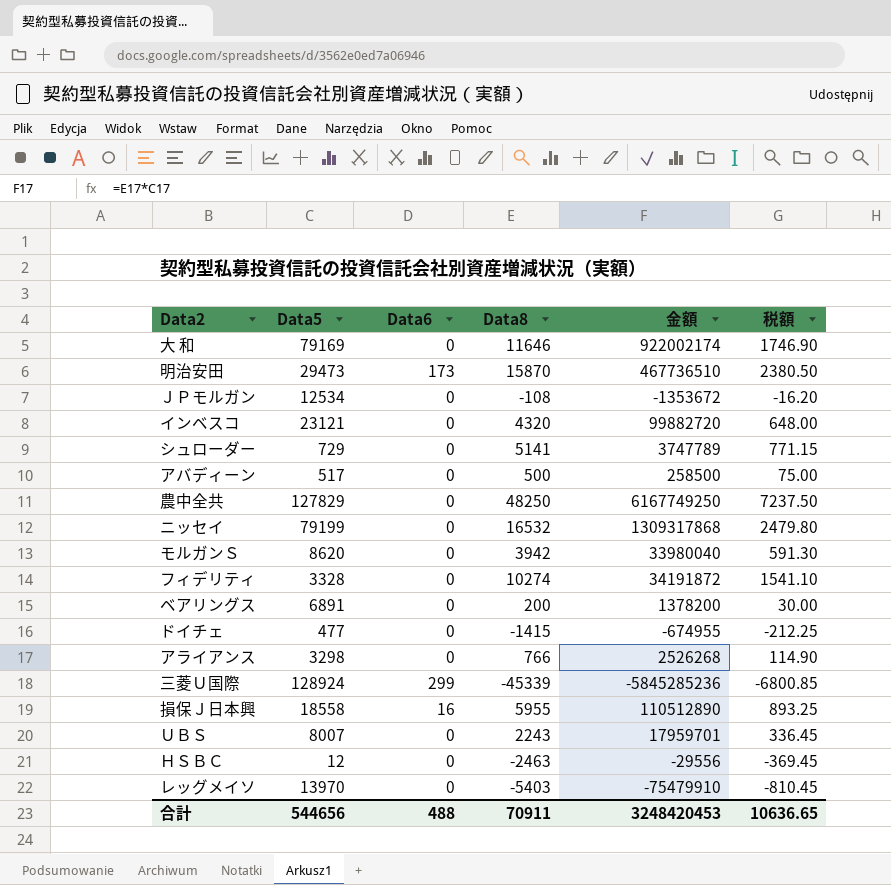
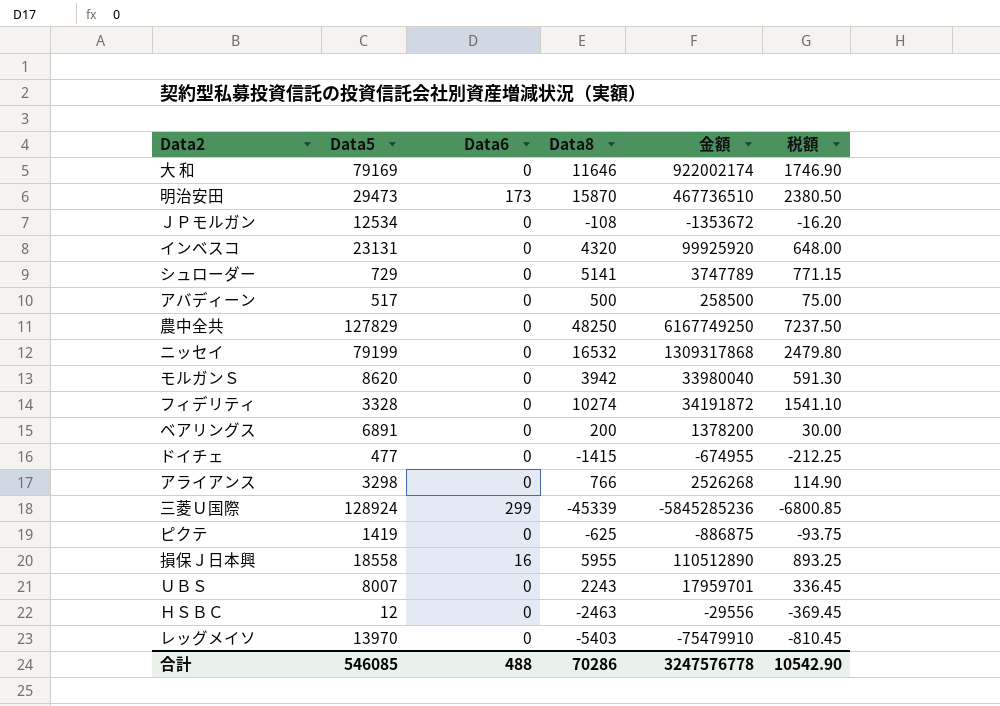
インベスコ | Data5: 23121 -> 23131
インベスコ | 金額: 99882720 -> 99925920
row ピクテ: none -> 1419 | 0 | -625 | -886875 | -93.75
合計 | Data5: 544656 -> 546085
合計 | Data8: 70911 -> 70286
合計 | 金額: 3248420453 -> 3247576778
合計 | 税額: 10636.65 -> 10542.90

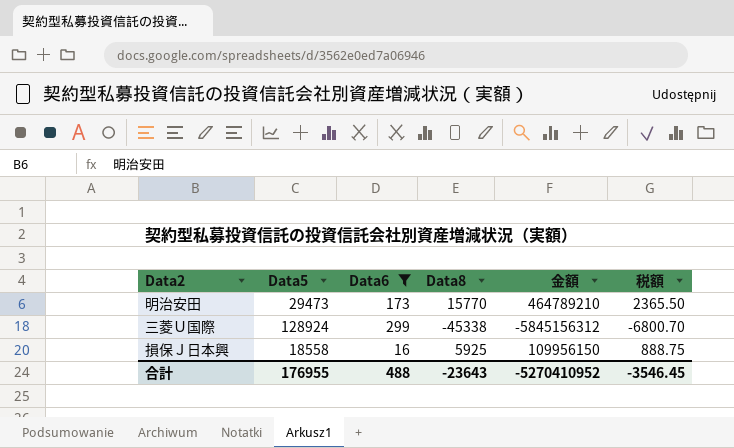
filter: none -> Data6 != 0
明治安田 | Data8: 15870 -> 15770
明治安田 | 金額: 467736510 -> 464789210
明治安田 | 税額: 2380.50 -> 2365.50
三菱Ｕ国際 | Data8: -45339 -> -45338
三菱Ｕ国際 | 金額: -5845285236 -> -5845156312
三菱Ｕ国際 | 税額: -6800.85 -> -6800.70
損保Ｊ日本興 | Data8: 5955 -> 5925
損保Ｊ日本興 | 金額: 110512890 -> 109956150
損保Ｊ日本興 | 税額: 893.25 -> 888.75
合計 | Data5: 546085 -> 176955
合計 | Data8: 70286 -> -23643
合計 | 金額: 3247576778 -> -5270410952
合計 | 税額: 10542.90 -> -3546.45

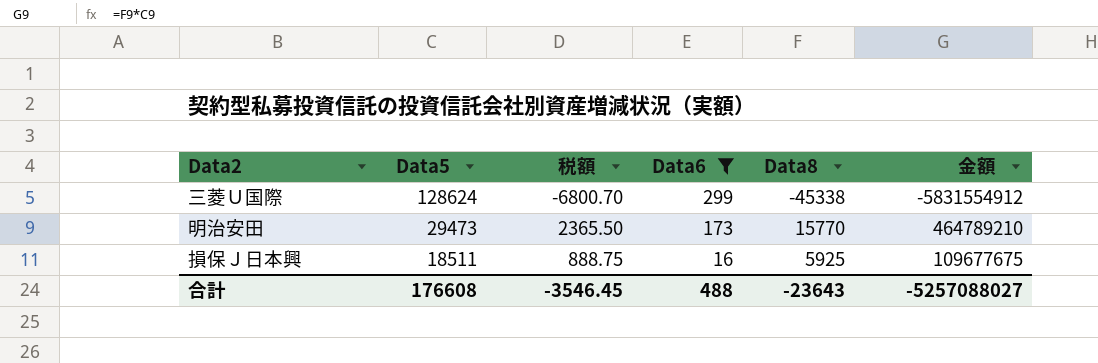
row order: none -> Data5 descending
column 税額 | position: 6 -> 3
三菱Ｕ国際 | Data5: 128924 -> 128624
三菱Ｕ国際 | 金額: -5845156312 -> -5831554912
損保Ｊ日本興 | Data5: 18558 -> 18511
損保Ｊ日本興 | 金額: 109956150 -> 109677675
合計 | Data5: 176955 -> 176608
合計 | 金額: -5270410952 -> -5257088027

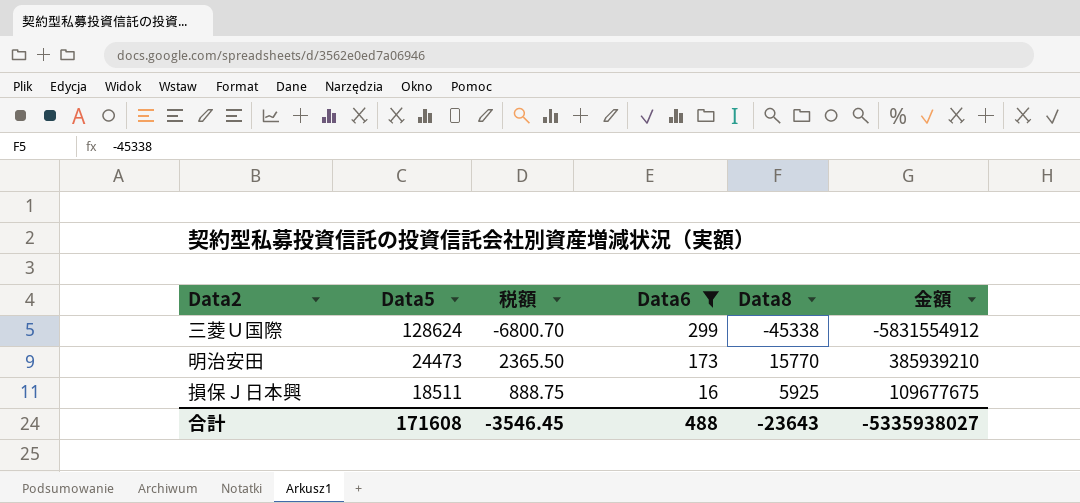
明治安田 | Data5: 29473 -> 24473
明治安田 | 金額: 464789210 -> 385939210
合計 | Data5: 176608 -> 171608
合計 | 金額: -5257088027 -> -5335938027

